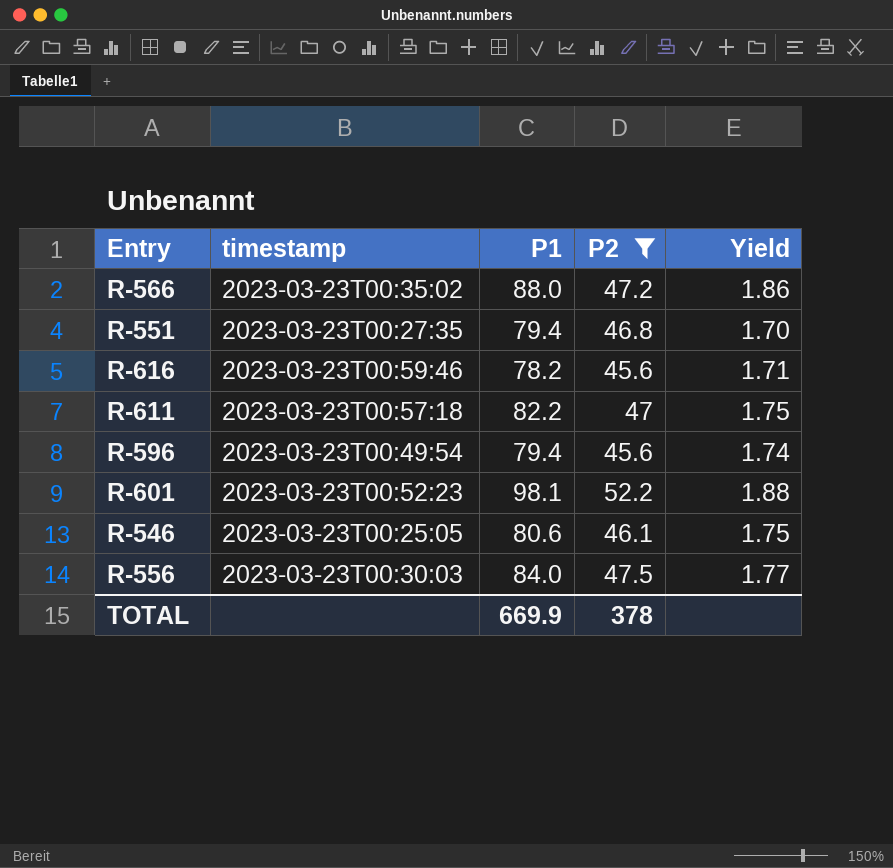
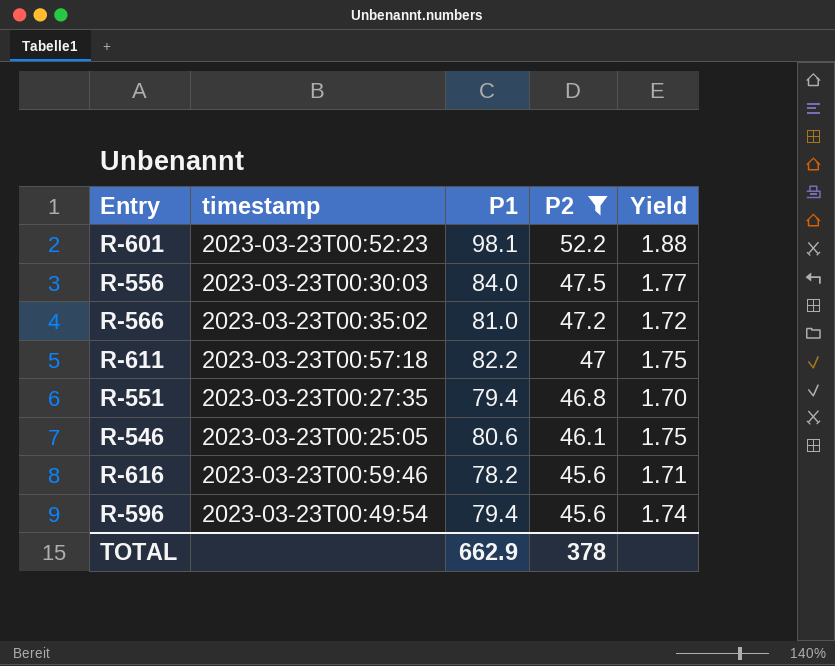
row order: none -> P2 descending
R-566 | P1: 88.0 -> 81.0
R-566 | Yield: 1.86 -> 1.72
TOTAL | P1: 669.9 -> 662.9

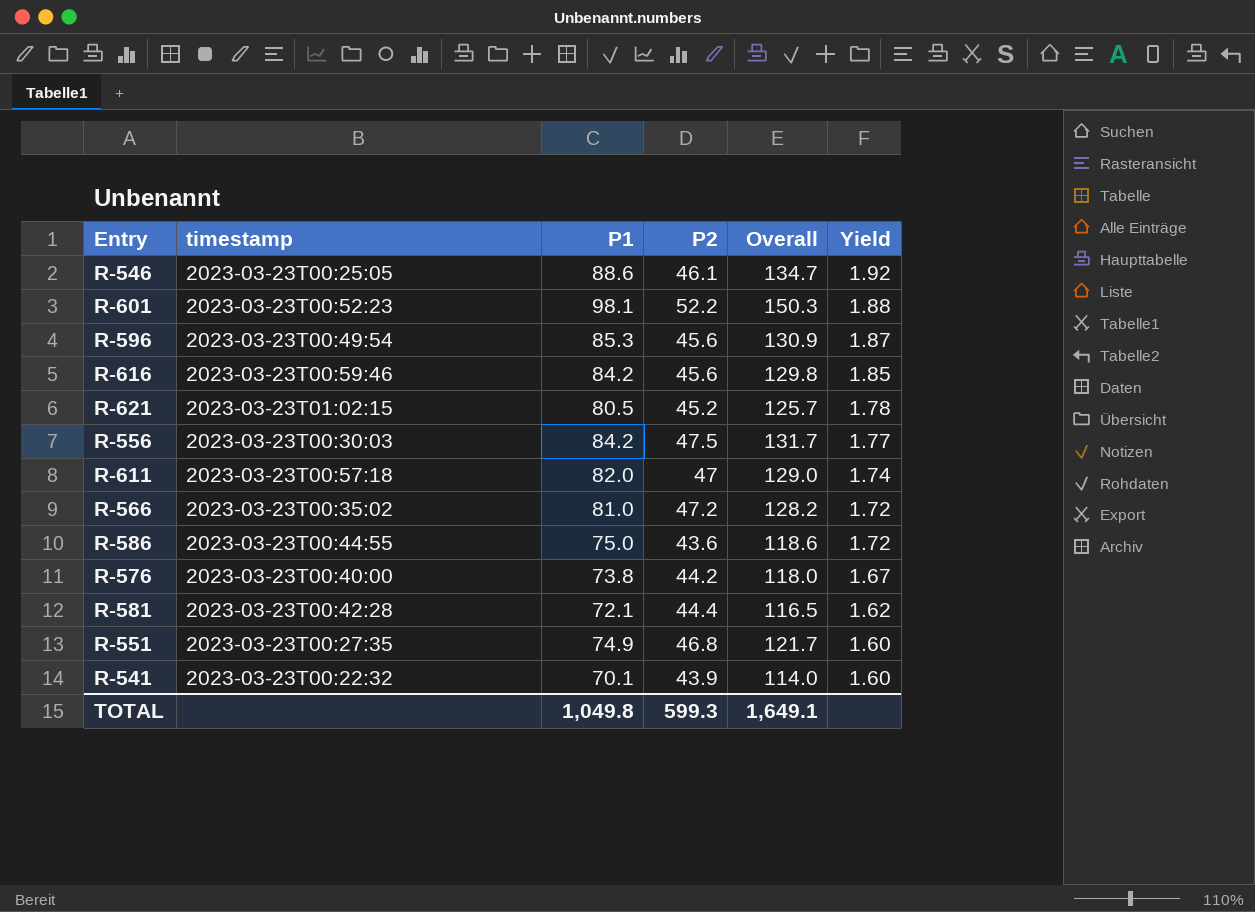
filter: P2 >= 45.6 -> none
row order: P2 descending -> Yield descending
column Overall | formula: none -> [P1] + [P2]
R-546 | P1: 80.6 -> 88.6
R-546 | Yield: 1.75 -> 1.92
R-596 | P1: 79.4 -> 85.3
R-596 | Yield: 1.74 -> 1.87
R-616 | P1: 78.2 -> 84.2
R-616 | Yield: 1.71 -> 1.85
R-556 | P1: 84.0 -> 84.2
R-611 | P1: 82.2 -> 82.0
R-611 | Yield: 1.75 -> 1.74
R-551 | P1: 79.4 -> 74.9
R-551 | Yield: 1.70 -> 1.60
TOTAL | P1: 662.9 -> 1,049.8
TOTAL | P2: 378 -> 599.3

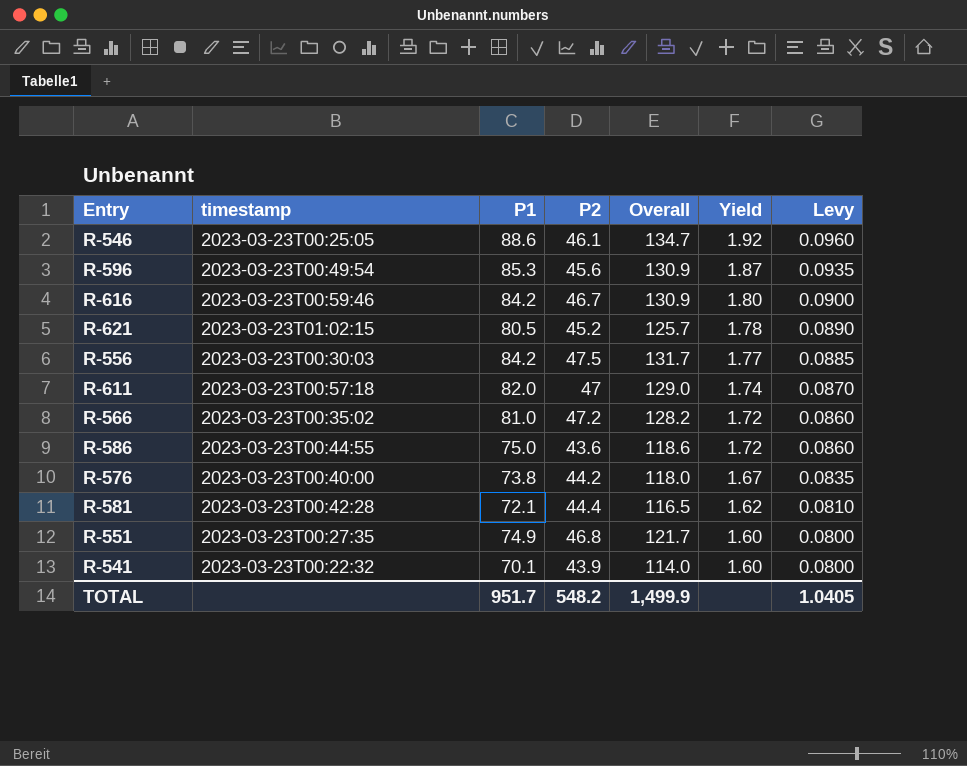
column Levy | formula: none -> [Yield] * 0.05
row R-601: 2023-03-23T00:52:23 | 98.1 | 52.2 | 150.3 | 1.88 -> none
R-616 | P2: 45.6 -> 46.7
R-616 | Overall: 129.8 -> 130.9
R-616 | Yield: 1.85 -> 1.80
TOTAL | P1: 1,049.8 -> 951.7
TOTAL | P2: 599.3 -> 548.2
TOTAL | Overall: 1,649.1 -> 1,499.9

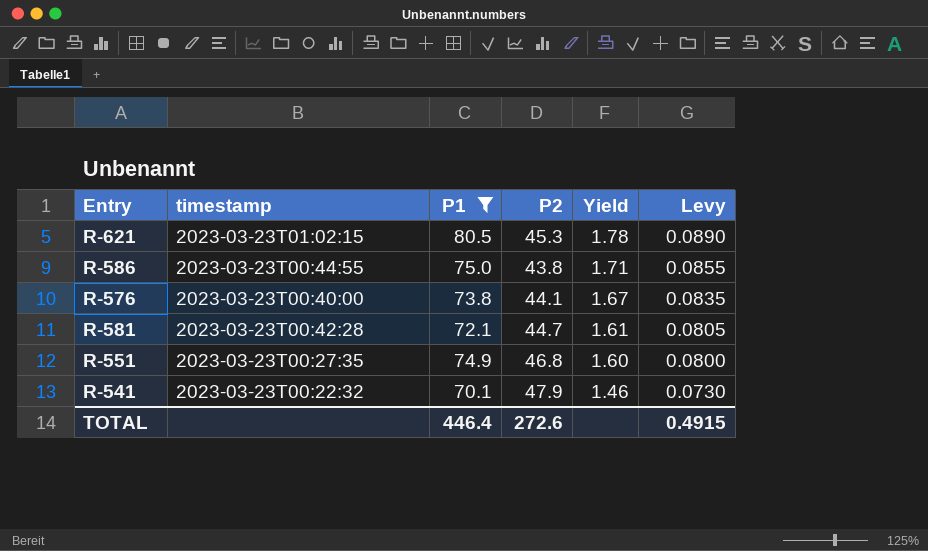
filter: none -> P1 <= 80.5
column Overall | formula: [P1] + [P2] -> none
R-621 | P2: 45.2 -> 45.3
R-586 | P2: 43.6 -> 43.8
R-586 | Yield: 1.72 -> 1.71
R-586 | Levy: 0.0860 -> 0.0855
R-576 | P2: 44.2 -> 44.1
R-581 | P2: 44.4 -> 44.7
R-581 | Yield: 1.62 -> 1.61
R-581 | Levy: 0.0810 -> 0.0805
R-541 | P2: 43.9 -> 47.9
R-541 | Yield: 1.60 -> 1.46
R-541 | Levy: 0.0800 -> 0.0730
TOTAL | P1: 951.7 -> 446.4
TOTAL | P2: 548.2 -> 272.6
TOTAL | Levy: 1.0405 -> 0.4915

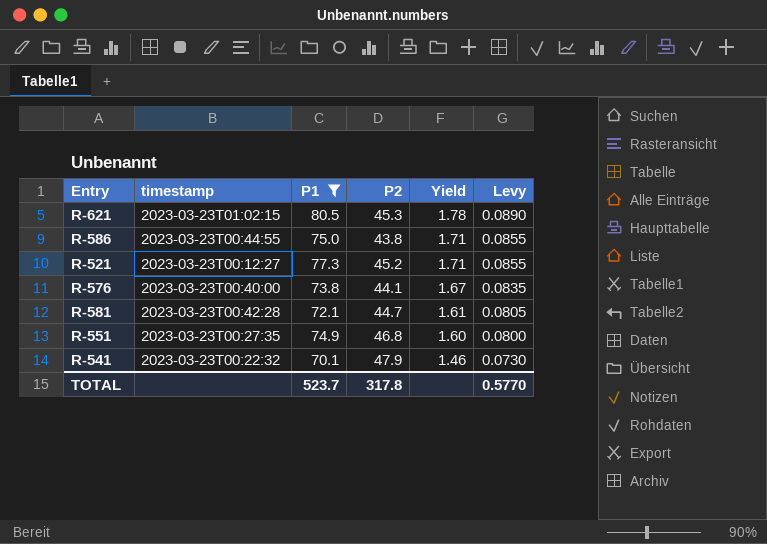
row R-521: none -> 2023-03-23T00:12:27 | 77.3 | 45.2 | 1.71 | 0.0855
TOTAL | P1: 446.4 -> 523.7
TOTAL | P2: 272.6 -> 317.8
TOTAL | Levy: 0.4915 -> 0.5770

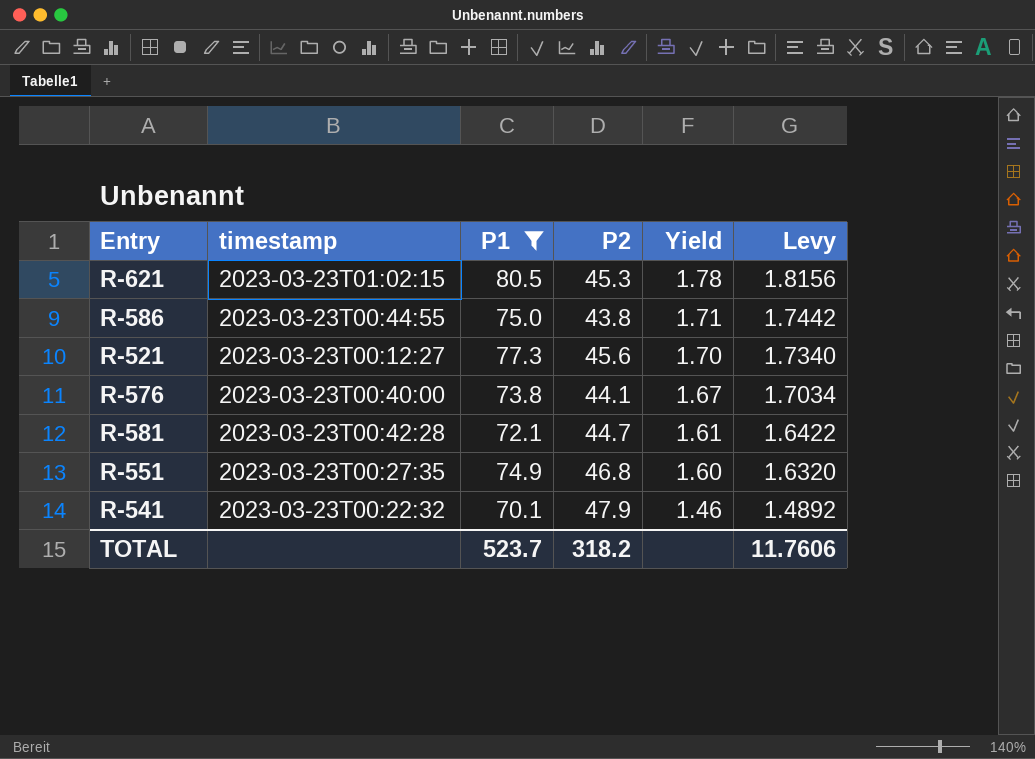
column Levy | formula: [Yield] * 0.05 -> [Yield] * 1.02
R-521 | P2: 45.2 -> 45.6
R-521 | Yield: 1.71 -> 1.70
TOTAL | P2: 317.8 -> 318.2
TOTAL | Levy: 0.5770 -> 11.7606

